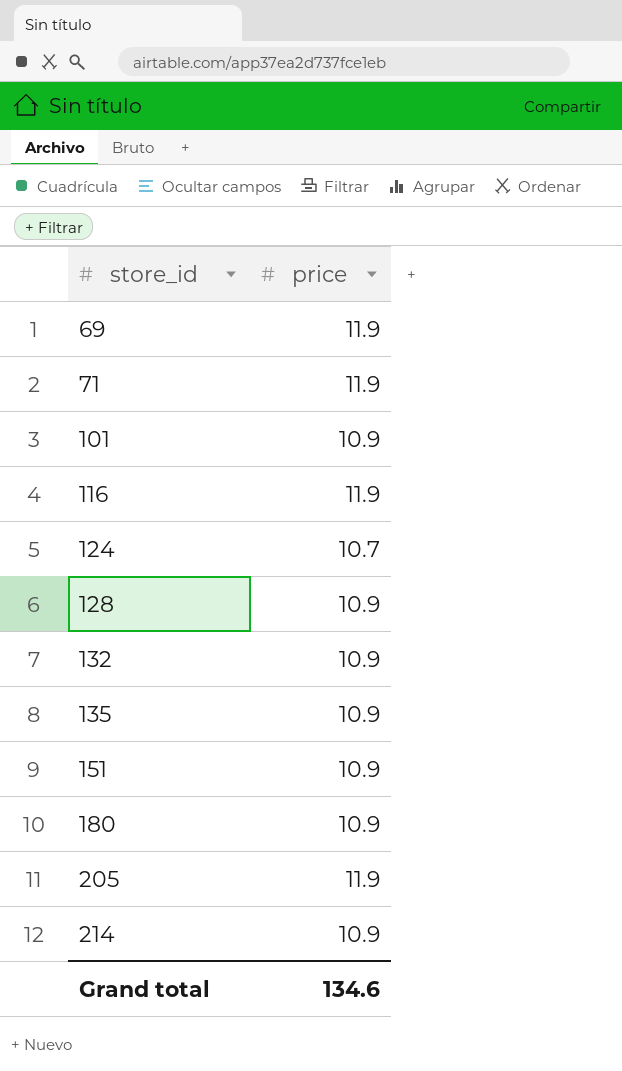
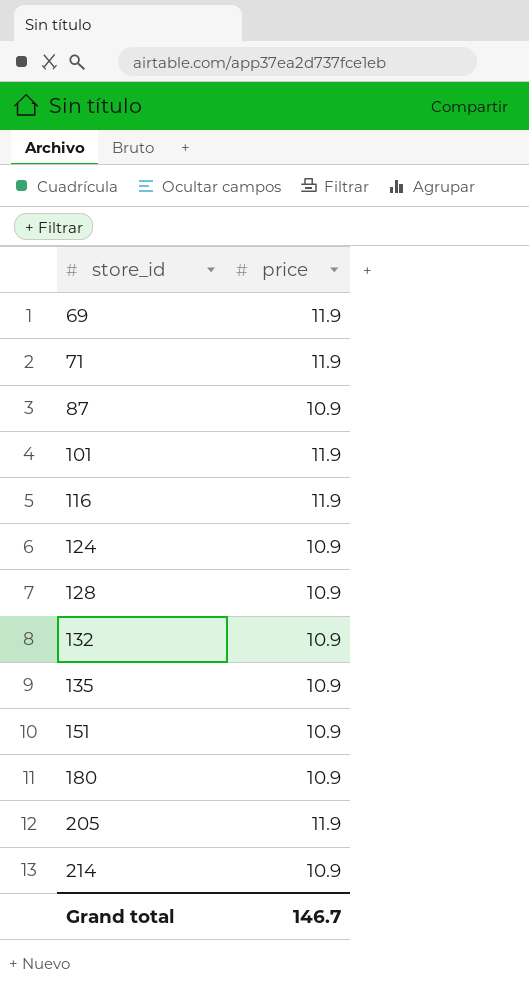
row 87: none -> 10.9
101 | price: 10.9 -> 11.9
124 | price: 10.7 -> 10.9
Grand total | price: 134.6 -> 146.7

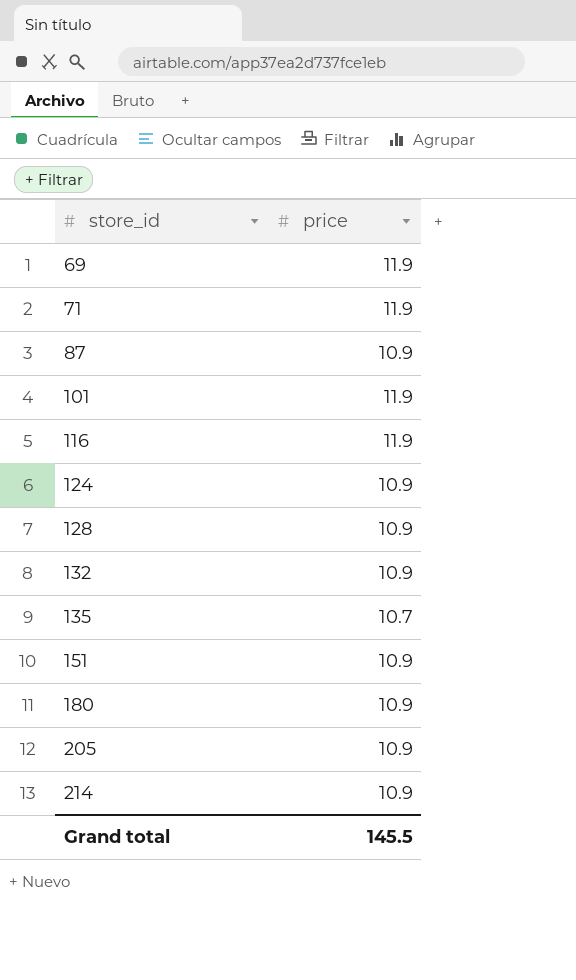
135 | price: 10.9 -> 10.7
205 | price: 11.9 -> 10.9
Grand total | price: 146.7 -> 145.5

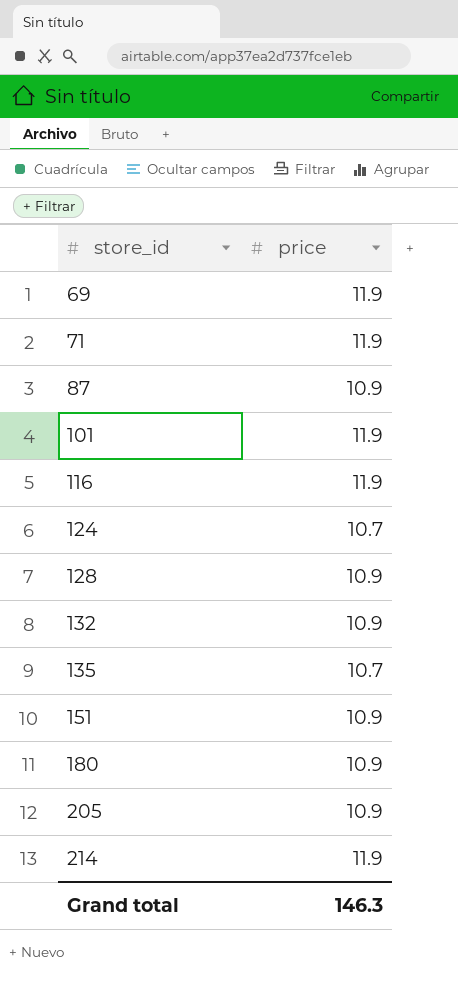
124 | price: 10.9 -> 10.7
214 | price: 10.9 -> 11.9
Grand total | price: 145.5 -> 146.3

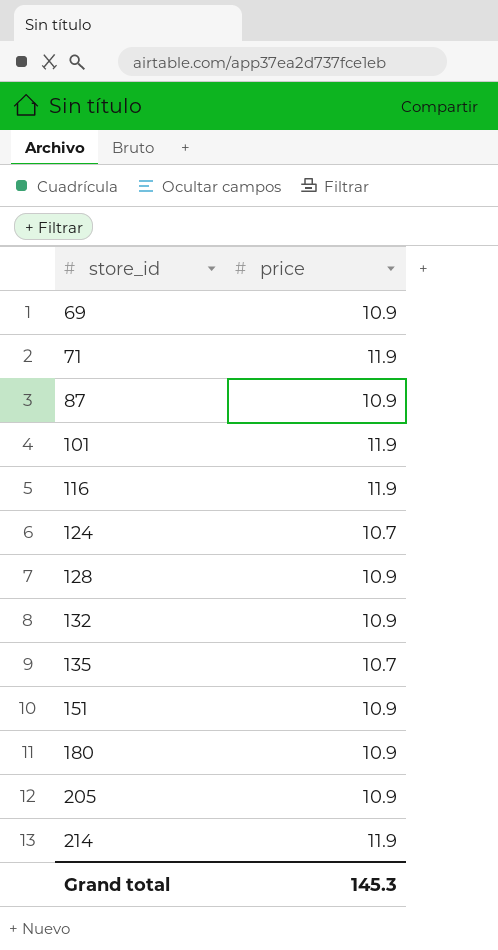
69 | price: 11.9 -> 10.9
Grand total | price: 146.3 -> 145.3

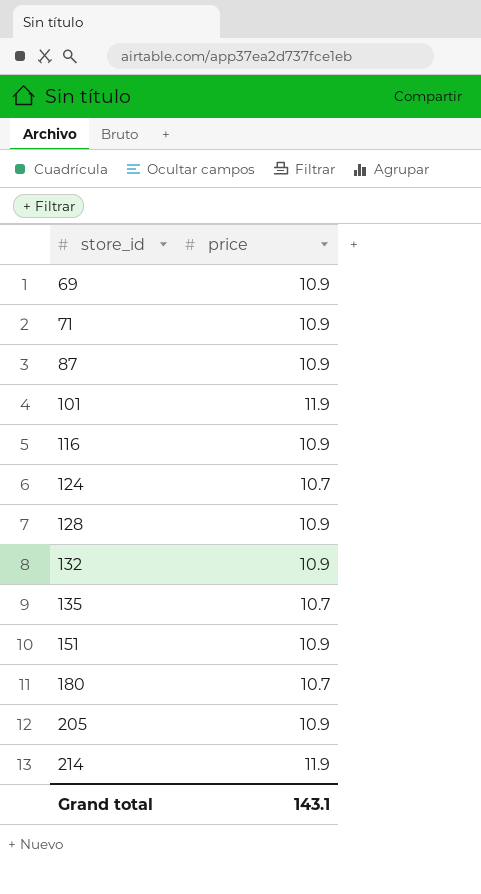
71 | price: 11.9 -> 10.9
116 | price: 11.9 -> 10.9
180 | price: 10.9 -> 10.7
Grand total | price: 145.3 -> 143.1

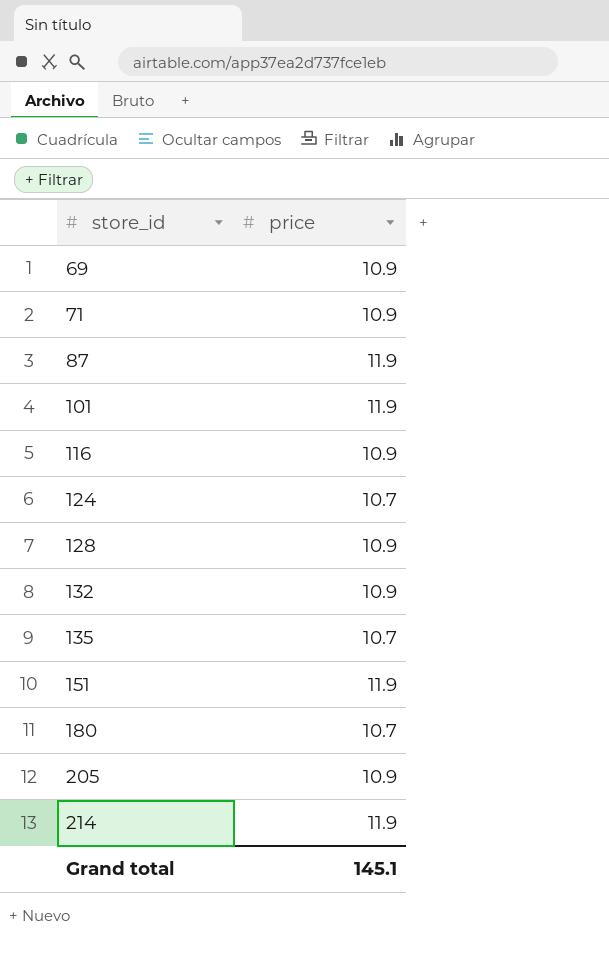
87 | price: 10.9 -> 11.9
151 | price: 10.9 -> 11.9
Grand total | price: 143.1 -> 145.1

